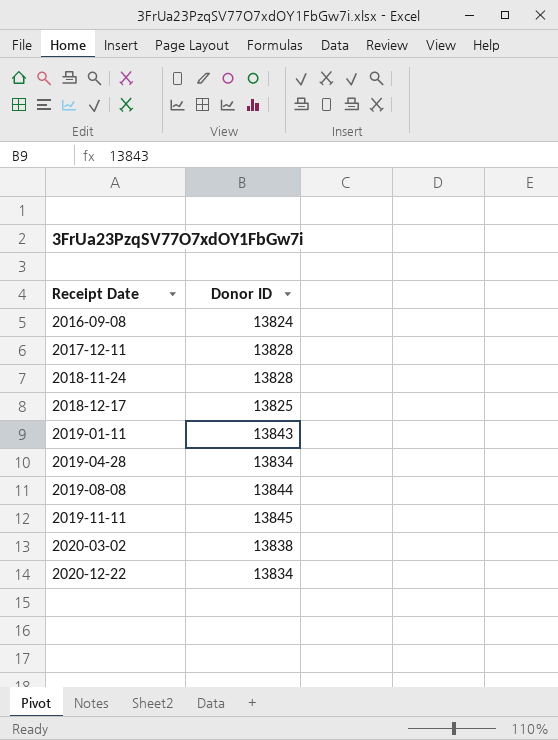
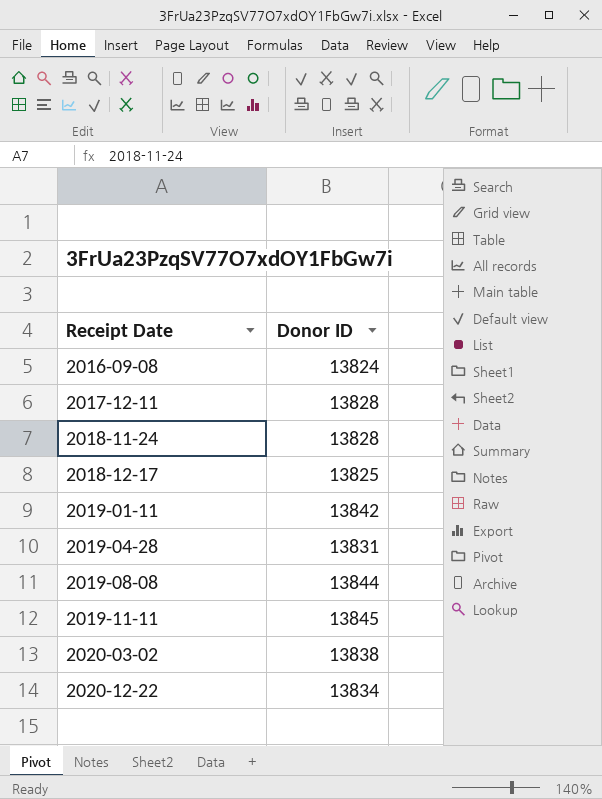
2019-01-11 | Donor ID: 13843 -> 13842
2019-04-28 | Donor ID: 13834 -> 13831

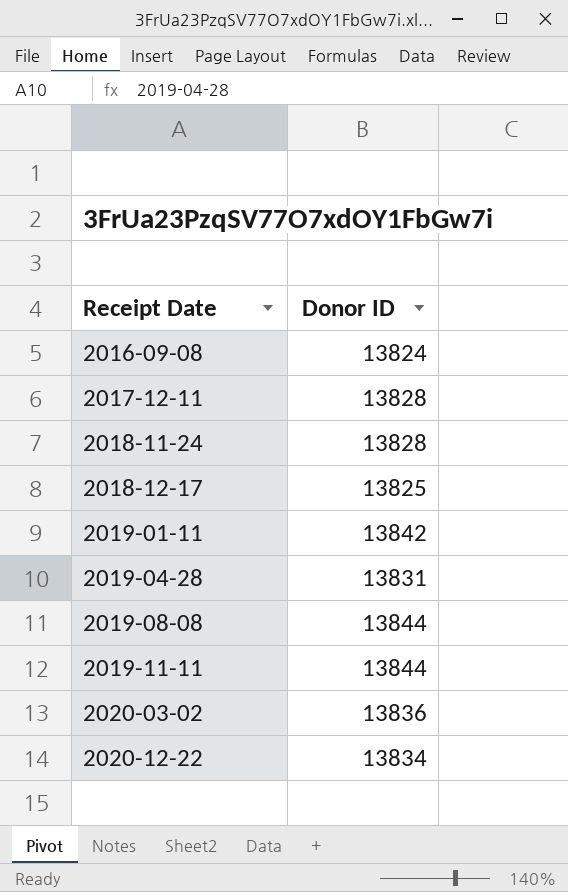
2019-11-11 | Donor ID: 13845 -> 13844
2020-03-02 | Donor ID: 13838 -> 13836

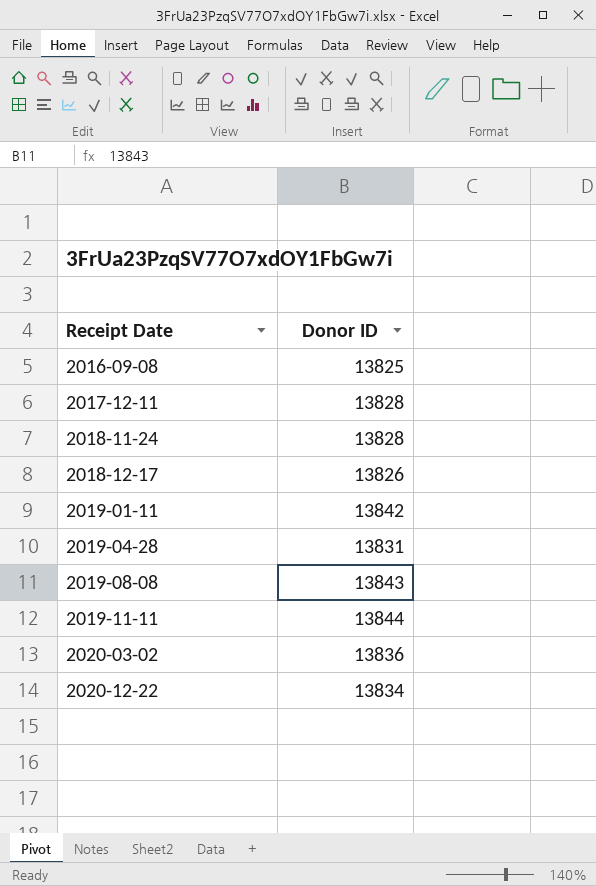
2016-09-08 | Donor ID: 13824 -> 13825
2018-12-17 | Donor ID: 13825 -> 13826
2019-08-08 | Donor ID: 13844 -> 13843

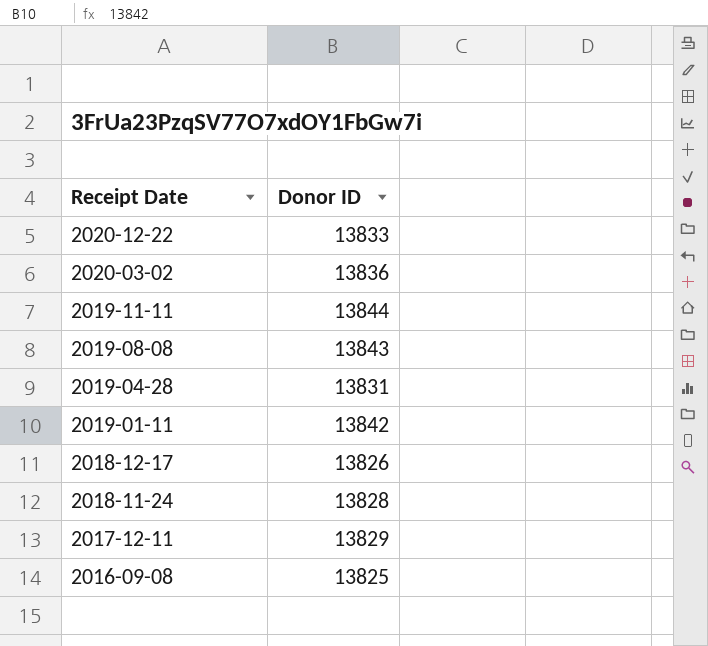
row order: Receipt Date ascending -> Receipt Date descending
2020-12-22 | Donor ID: 13834 -> 13833
2017-12-11 | Donor ID: 13828 -> 13829

